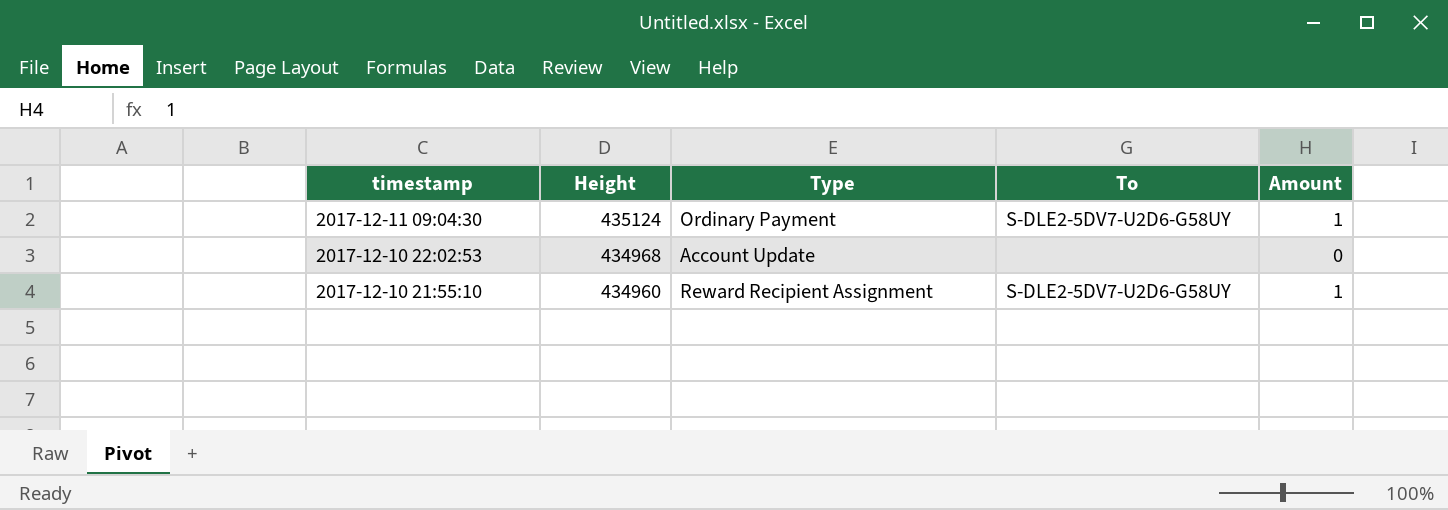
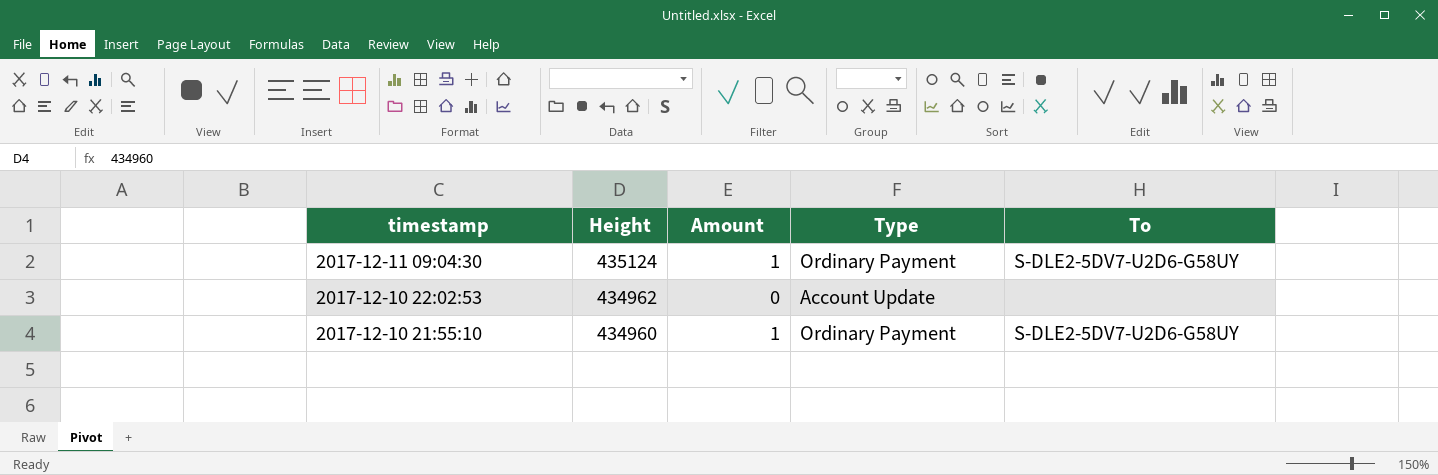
column Amount | position: 5 -> 3
2017-12-10 22:02:53 | Height: 434968 -> 434962
2017-12-10 21:55:10 | Type: Reward Recipient Assignment -> Ordinary Payment

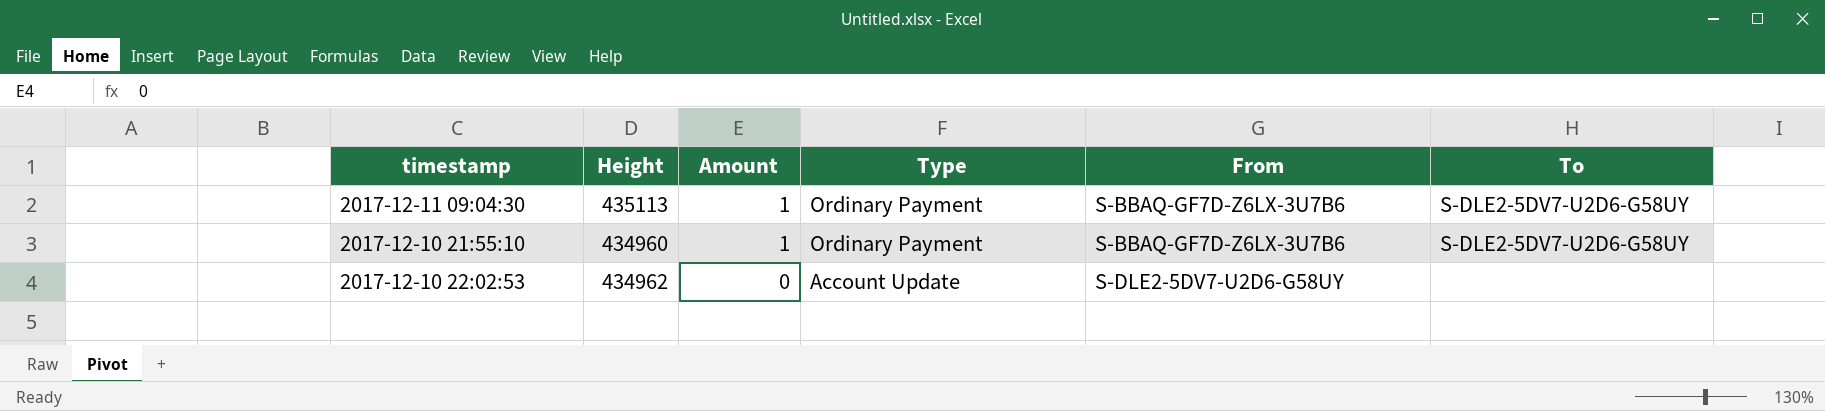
row order: timestamp descending -> Amount descending
column From | position: none -> 5
2017-12-11 09:04:30 | Height: 435124 -> 435113

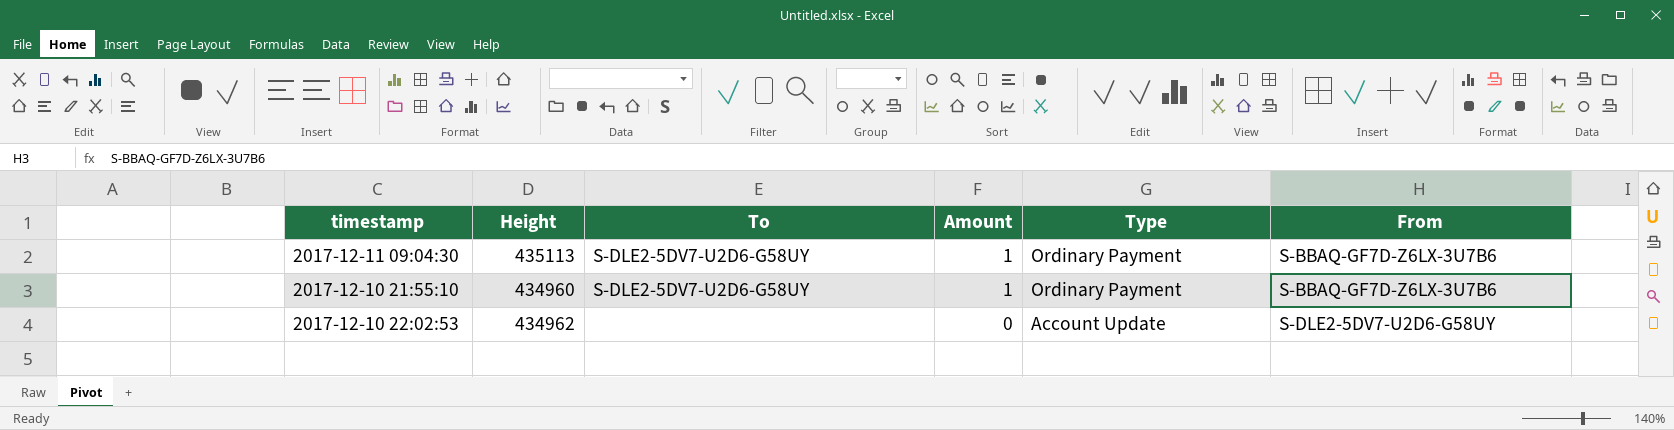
column To | position: 6 -> 3

